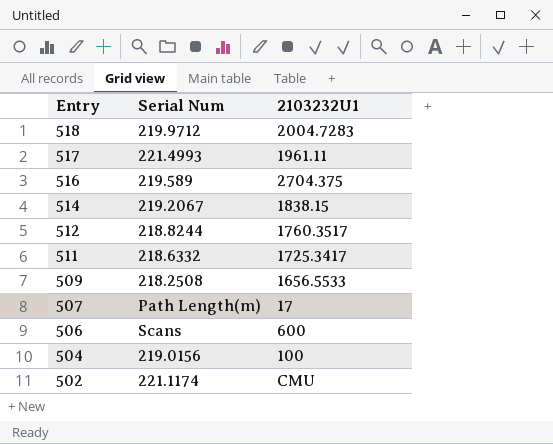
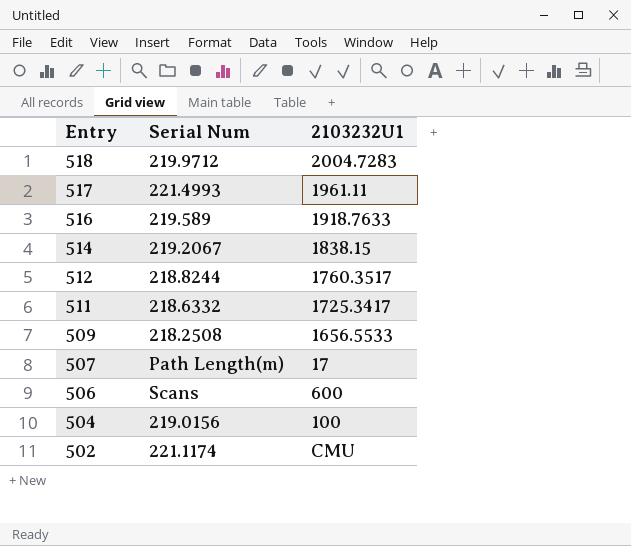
516 | 2103232U1: 2704.375 -> 1918.7633

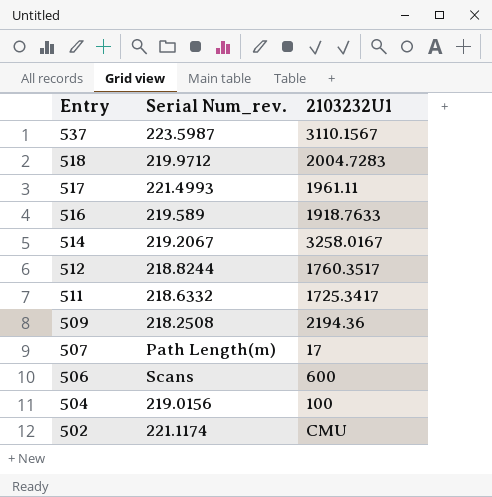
column name: Serial Num -> Serial Num_rev.
row 537: none -> 223.5987 | 3110.1567
514 | 2103232U1: 1838.15 -> 3258.0167
509 | 2103232U1: 1656.5533 -> 2194.36

